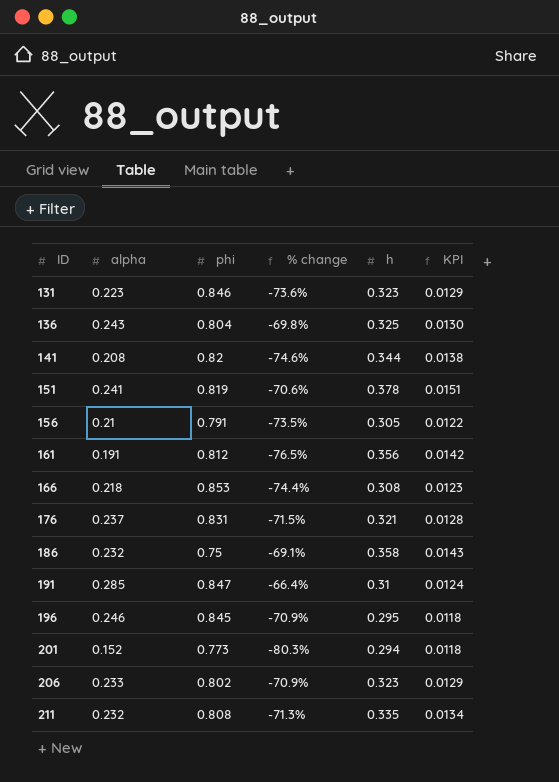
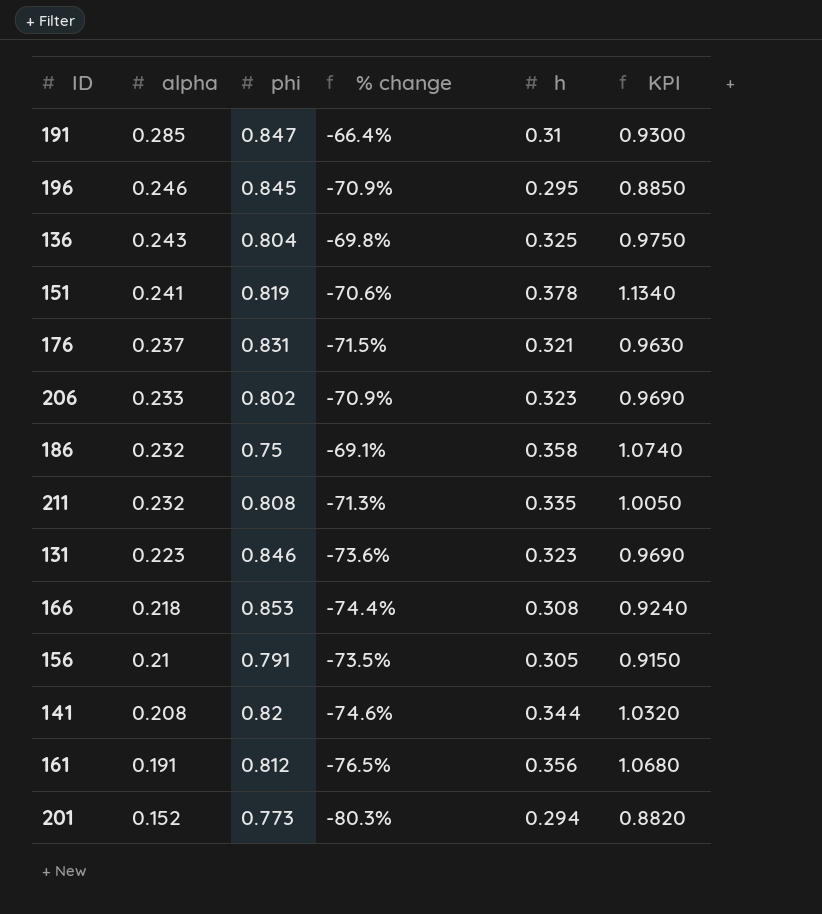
row order: ID ascending -> alpha descending
column KPI | formula: [h] * 0.04 -> [h] * 3

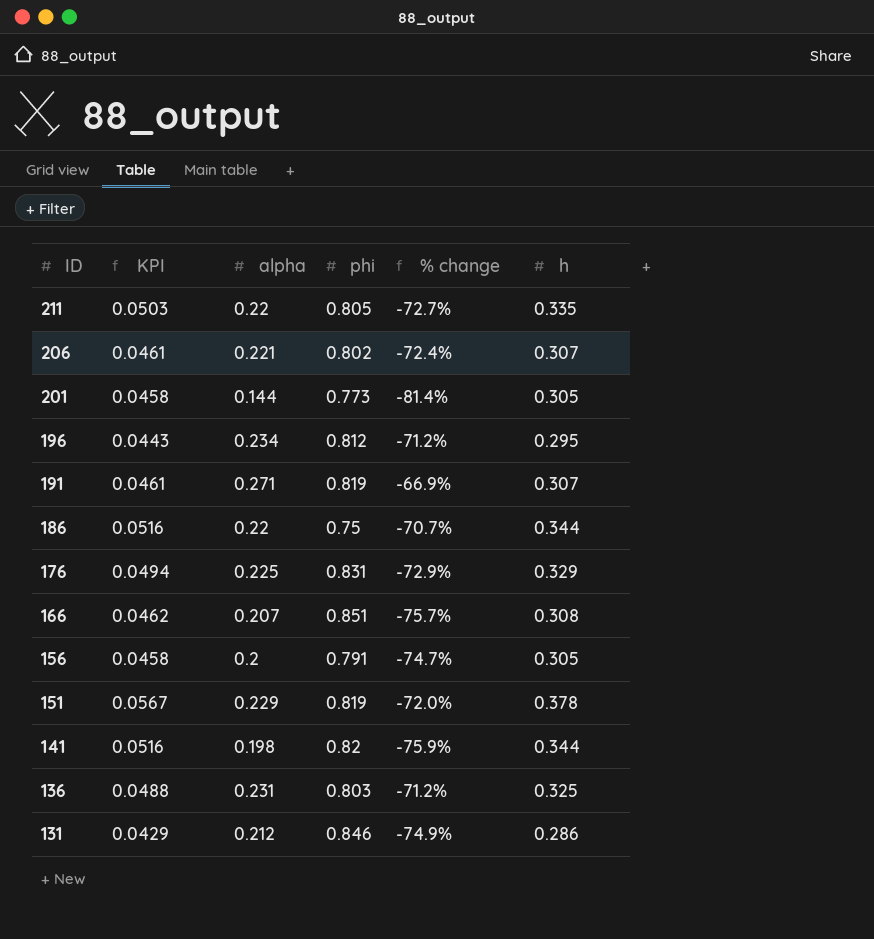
row order: alpha descending -> ID descending
column KPI | formula: [h] * 3 -> [h] * 0.15
column KPI | position: 6 -> 2
row 161: 0.191 | 0.812 | -76.5% | 0.356 | 1.0680 -> none
211 | alpha: 0.232 -> 0.22
211 | phi: 0.808 -> 0.805
211 | % change: -71.3% -> -72.7%
206 | alpha: 0.233 -> 0.221
206 | % change: -70.9% -> -72.4%
206 | h: 0.323 -> 0.307
201 | alpha: 0.152 -> 0.144
201 | % change: -80.3% -> -81.4%
201 | h: 0.294 -> 0.305
196 | alpha: 0.246 -> 0.234
196 | phi: 0.845 -> 0.812
196 | % change: -70.9% -> -71.2%
191 | alpha: 0.285 -> 0.271
191 | phi: 0.847 -> 0.819
191 | % change: -66.4% -> -66.9%
191 | h: 0.31 -> 0.307
186 | alpha: 0.232 -> 0.22
186 | % change: -69.1% -> -70.7%
186 | h: 0.358 -> 0.344
176 | alpha: 0.237 -> 0.225
176 | % change: -71.5% -> -72.9%
176 | h: 0.321 -> 0.329
166 | alpha: 0.218 -> 0.207
166 | phi: 0.853 -> 0.851
166 | % change: -74.4% -> -75.7%
156 | alpha: 0.21 -> 0.2
156 | % change: -73.5% -> -74.7%
151 | alpha: 0.241 -> 0.229
151 | % change: -70.6% -> -72.0%
141 | alpha: 0.208 -> 0.198
141 | % change: -74.6% -> -75.9%
136 | alpha: 0.243 -> 0.231
136 | phi: 0.804 -> 0.803
136 | % change: -69.8% -> -71.2%
131 | alpha: 0.223 -> 0.212
131 | % change: -73.6% -> -74.9%
131 | h: 0.323 -> 0.286

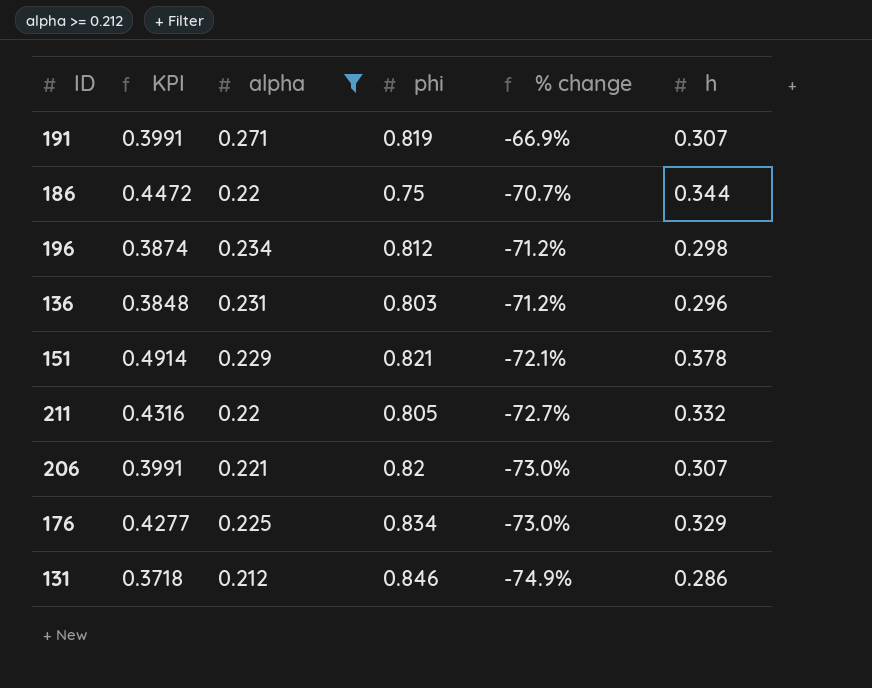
filter: none -> alpha >= 0.212
row order: ID descending -> % change descending
column KPI | formula: [h] * 0.15 -> [h] * 1.3
196 | h: 0.295 -> 0.298
136 | h: 0.325 -> 0.296
151 | phi: 0.819 -> 0.821
151 | % change: -72.0% -> -72.1%
211 | h: 0.335 -> 0.332
206 | phi: 0.802 -> 0.82
206 | % change: -72.4% -> -73.0%
176 | phi: 0.831 -> 0.834
176 | % change: -72.9% -> -73.0%

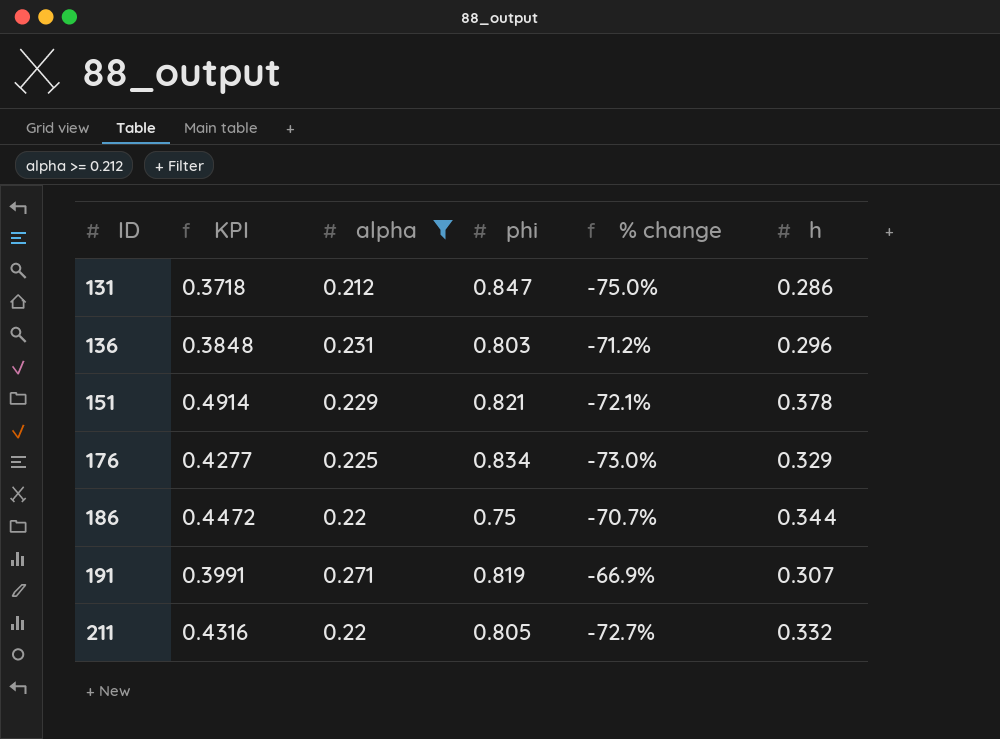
row order: % change descending -> ID ascending
row 196: 0.3874 | 0.234 | 0.812 | -71.2% | 0.298 -> none
row 206: 0.3991 | 0.221 | 0.82 | -73.0% | 0.307 -> none
131 | phi: 0.846 -> 0.847
131 | % change: -74.9% -> -75.0%

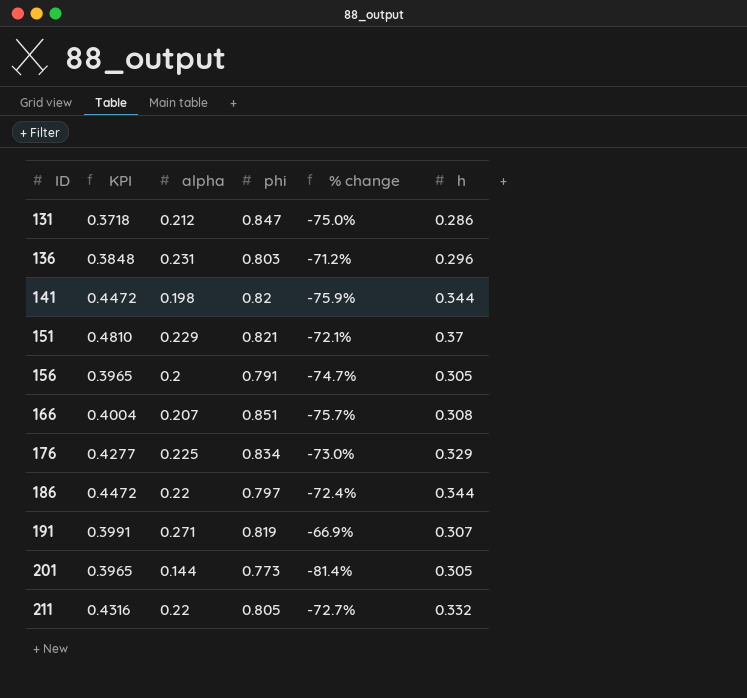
filter: alpha >= 0.212 -> none
151 | KPI: 0.4914 -> 0.4810
151 | h: 0.378 -> 0.37
186 | phi: 0.75 -> 0.797
186 | % change: -70.7% -> -72.4%

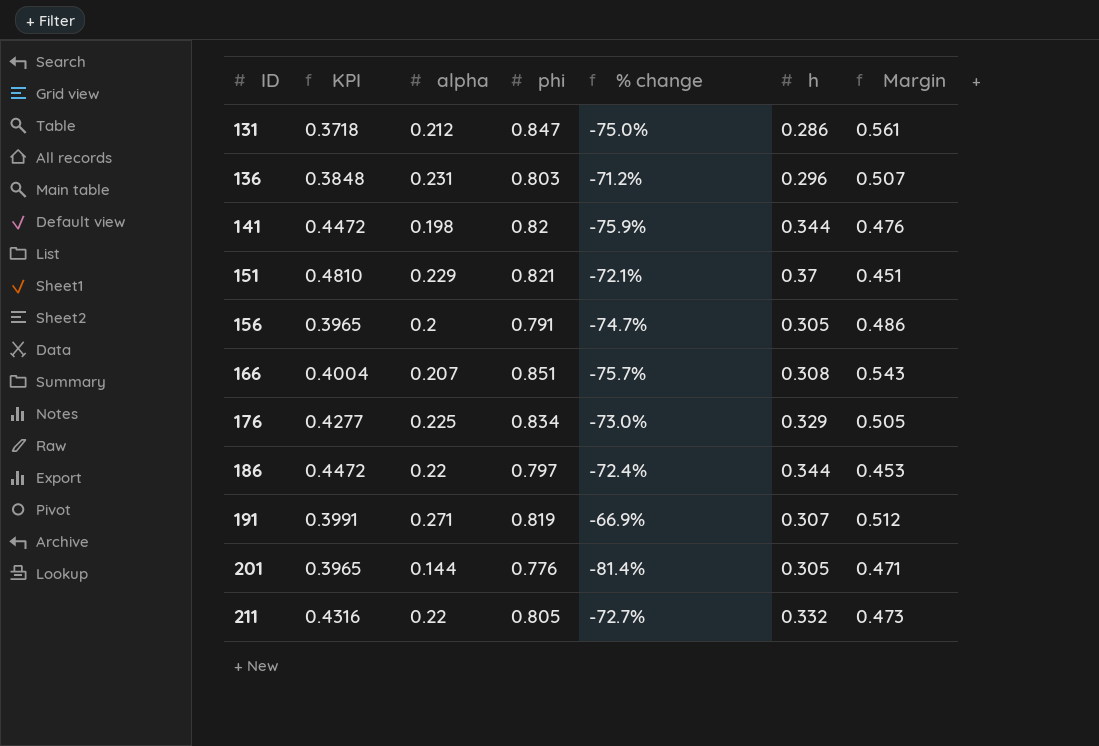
column Margin | formula: none -> [phi] - [h]
201 | phi: 0.773 -> 0.776

